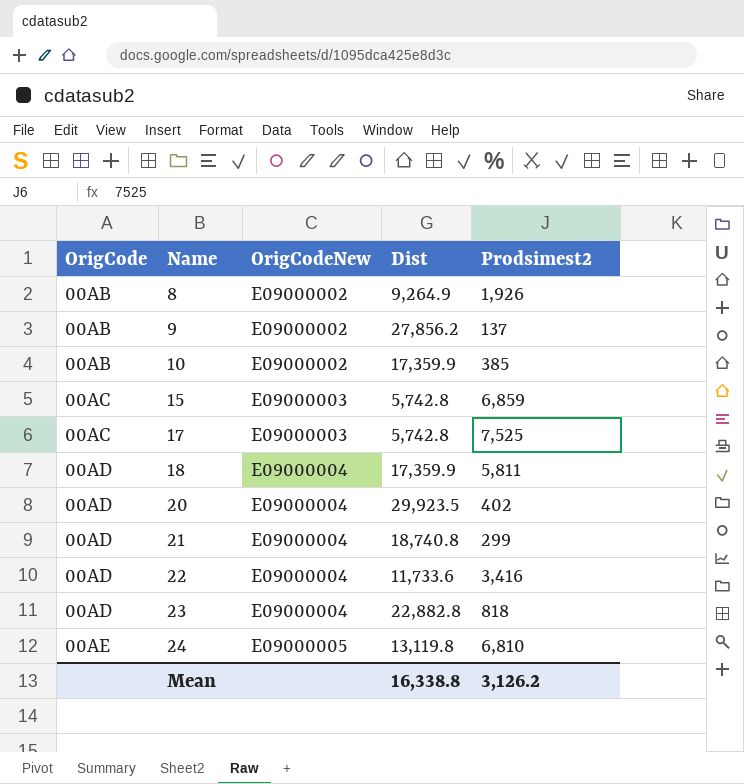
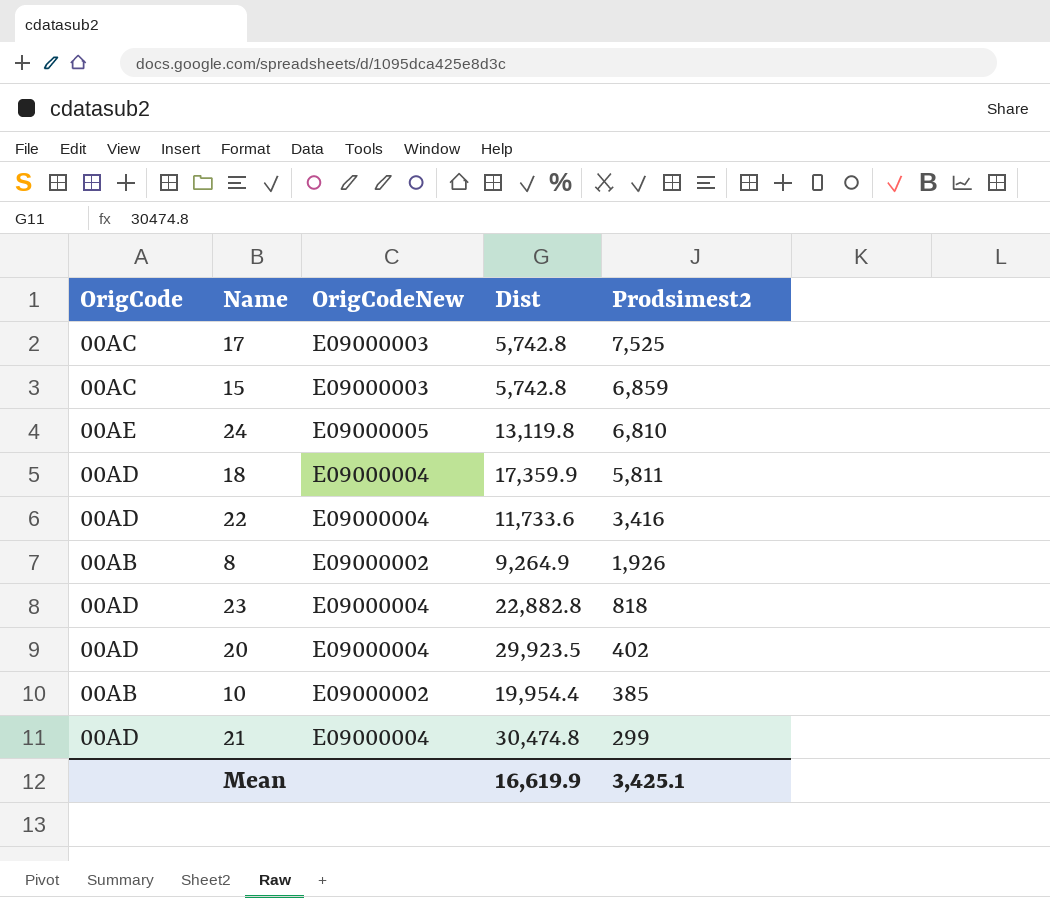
row order: OrigCode ascending -> Prodsimest2 descending
row 9: 00AB | E09000002 | 27,856.2 | 137 -> none
10 | Dist: 17,359.9 -> 19,954.4
21 | Dist: 18,740.8 -> 30,474.8
Mean | Dist: 16,338.8 -> 16,619.9
Mean | Prodsimest2: 3,126.2 -> 3,425.1

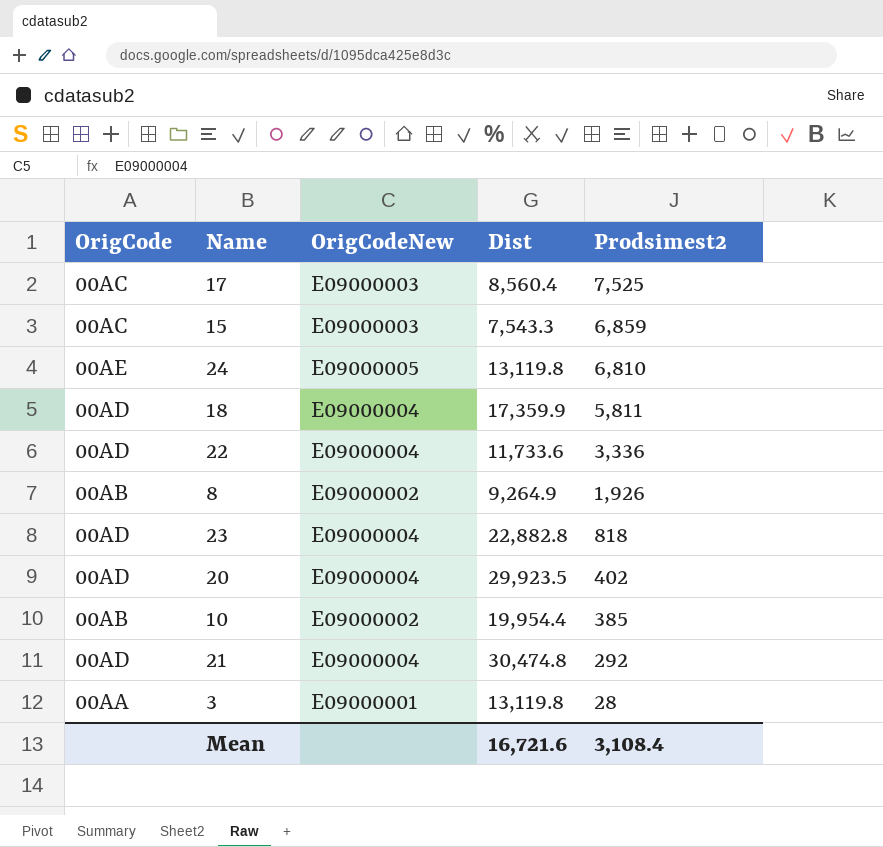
17 | Dist: 5,742.8 -> 8,560.4
15 | Dist: 5,742.8 -> 7,543.3
22 | Prodsimest2: 3,416 -> 3,336
21 | Prodsimest2: 299 -> 292
row 3: none -> 00AA | E09000001 | 13,119.8 | 28
Mean | Dist: 16,619.9 -> 16,721.6
Mean | Prodsimest2: 3,425.1 -> 3,108.4

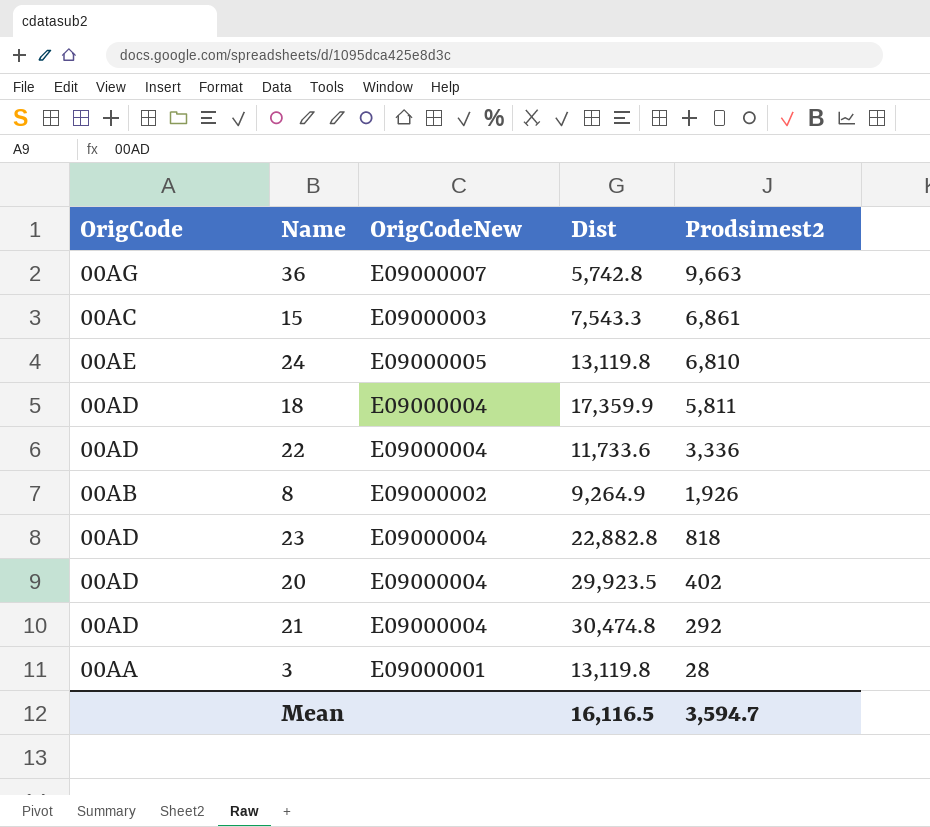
row 17: 00AC | E09000003 | 8,560.4 | 7,525 -> none
row 10: 00AB | E09000002 | 19,954.4 | 385 -> none
row 36: none -> 00AG | E09000007 | 5,742.8 | 9,663
15 | Prodsimest2: 6,859 -> 6,861
Mean | Dist: 16,721.6 -> 16,116.5
Mean | Prodsimest2: 3,108.4 -> 3,594.7

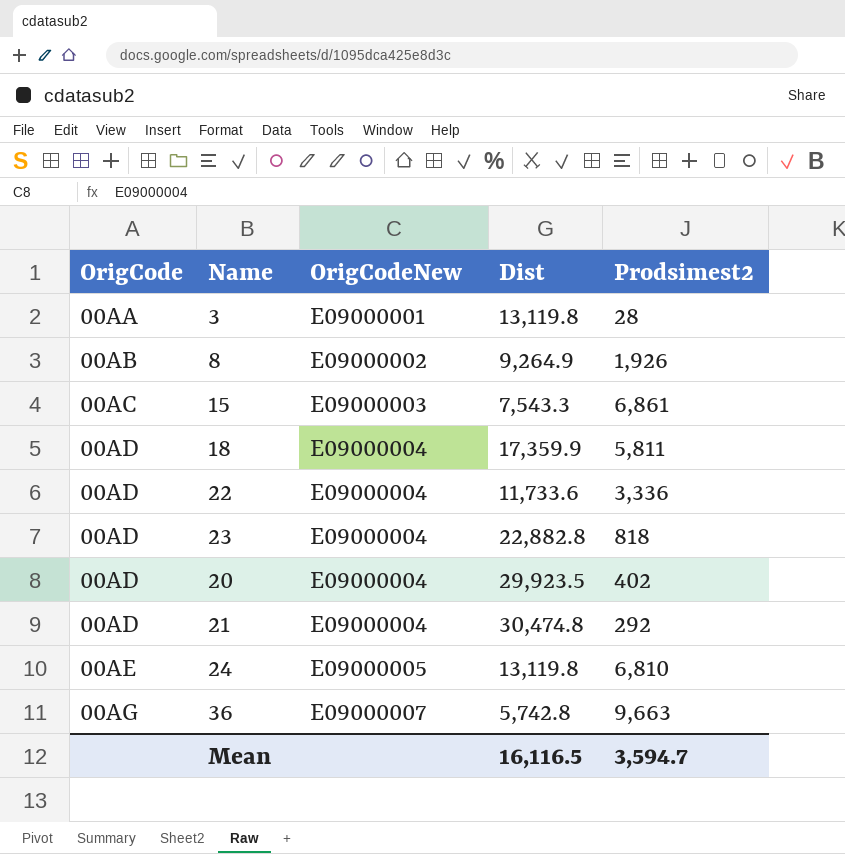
row order: Prodsimest2 descending -> OrigCode ascending

